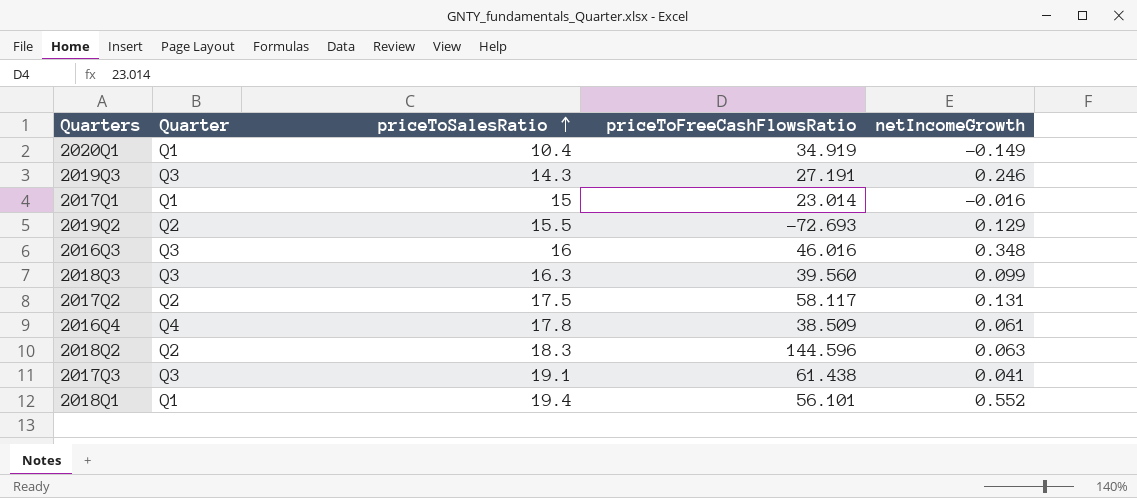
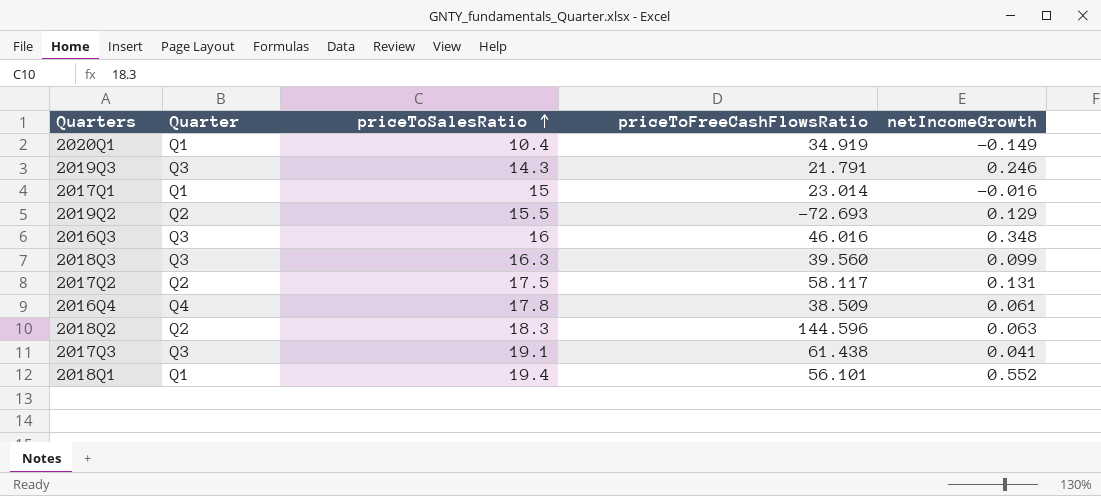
2019Q3 | priceToFreeCashFlowsRatio: 27.191 -> 21.791

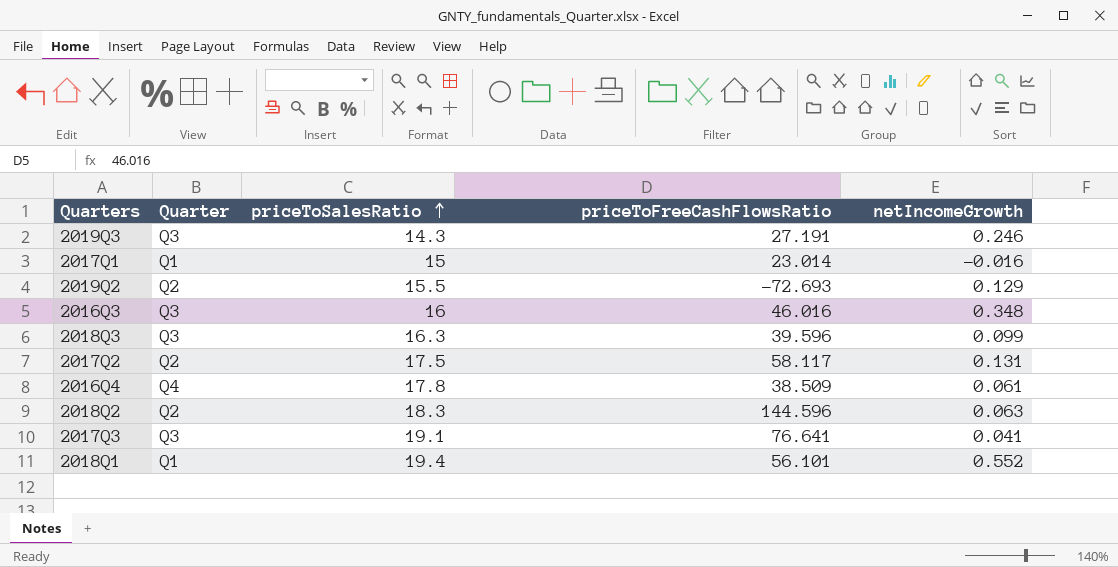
row 2020Q1: Q1 | 10.4 | 34.919 | -0.149 -> none
2019Q3 | priceToFreeCashFlowsRatio: 21.791 -> 27.191
2018Q3 | priceToFreeCashFlowsRatio: 39.560 -> 39.596
2017Q3 | priceToFreeCashFlowsRatio: 61.438 -> 76.641

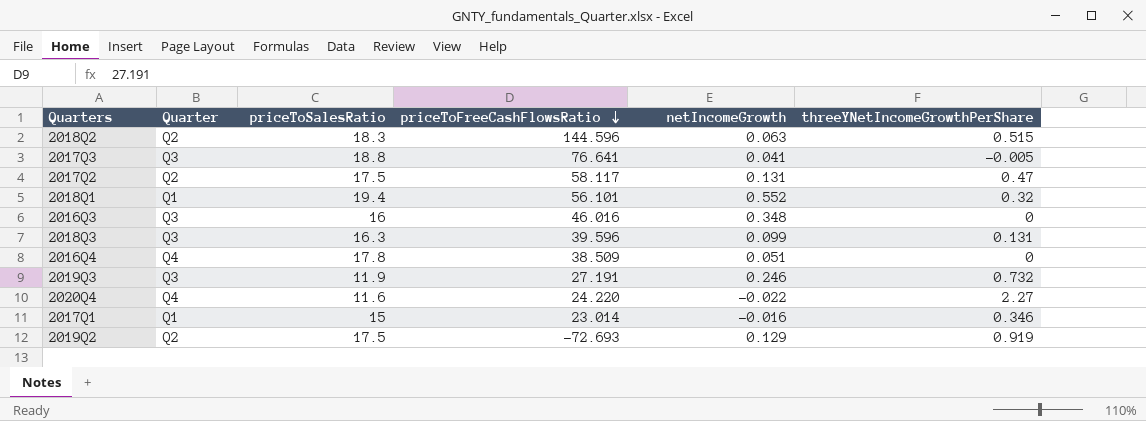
row order: priceToSalesRatio ascending -> priceToFreeCashFlowsRatio descending
column threeYNetIncomeGrowthPerShare | position: none -> 6
2017Q3 | priceToSalesRatio: 19.1 -> 18.8
2016Q4 | netIncomeGrowth: 0.061 -> 0.051
2019Q3 | priceToSalesRatio: 14.3 -> 11.9
row 2020Q4: none -> Q4 | 11.6 | 24.220 | -0.022 | 2.27
2019Q2 | priceToSalesRatio: 15.5 -> 17.5

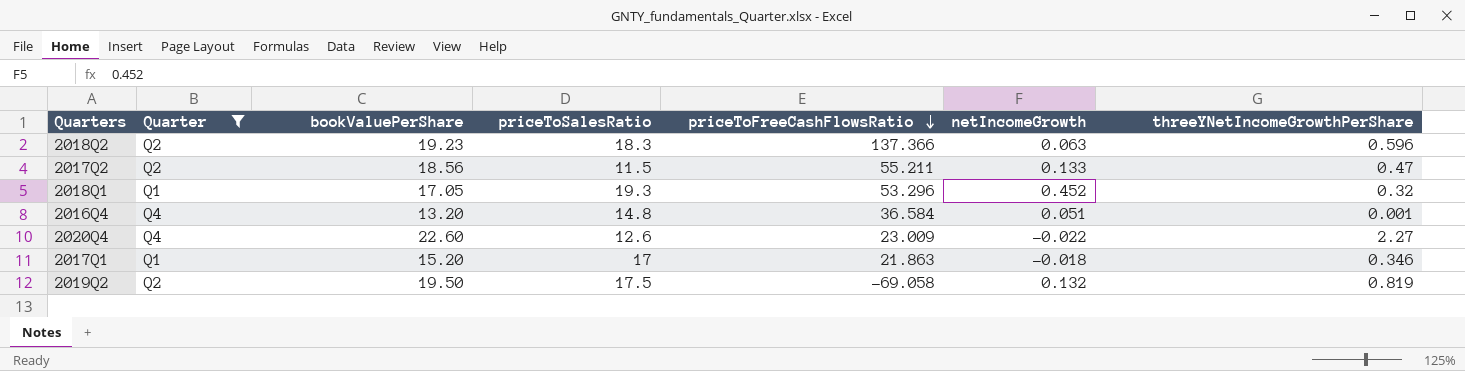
filter: none -> Quarter != Q3
column bookValuePerShare | position: none -> 3
2018Q2 | priceToFreeCashFlowsRatio: 144.596 -> 137.366
2018Q2 | threeYNetIncomeGrowthPerShare: 0.515 -> 0.596
2017Q2 | priceToSalesRatio: 17.5 -> 11.5
2017Q2 | priceToFreeCashFlowsRatio: 58.117 -> 55.211
2017Q2 | netIncomeGrowth: 0.131 -> 0.133
2018Q1 | priceToSalesRatio: 19.4 -> 19.3
2018Q1 | priceToFreeCashFlowsRatio: 56.101 -> 53.296
2018Q1 | netIncomeGrowth: 0.552 -> 0.452
2016Q4 | priceToSalesRatio: 17.8 -> 14.8
2016Q4 | priceToFreeCashFlowsRatio: 38.509 -> 36.584
2016Q4 | threeYNetIncomeGrowthPerShare: 0 -> 0.001
2020Q4 | priceToSalesRatio: 11.6 -> 12.6
2020Q4 | priceToFreeCashFlowsRatio: 24.220 -> 23.009
2017Q1 | priceToSalesRatio: 15 -> 17
2017Q1 | priceToFreeCashFlowsRatio: 23.014 -> 21.863
2017Q1 | netIncomeGrowth: -0.016 -> -0.018
2019Q2 | priceToFreeCashFlowsRatio: -72.693 -> -69.058
2019Q2 | netIncomeGrowth: 0.129 -> 0.132
2019Q2 | threeYNetIncomeGrowthPerShare: 0.919 -> 0.819

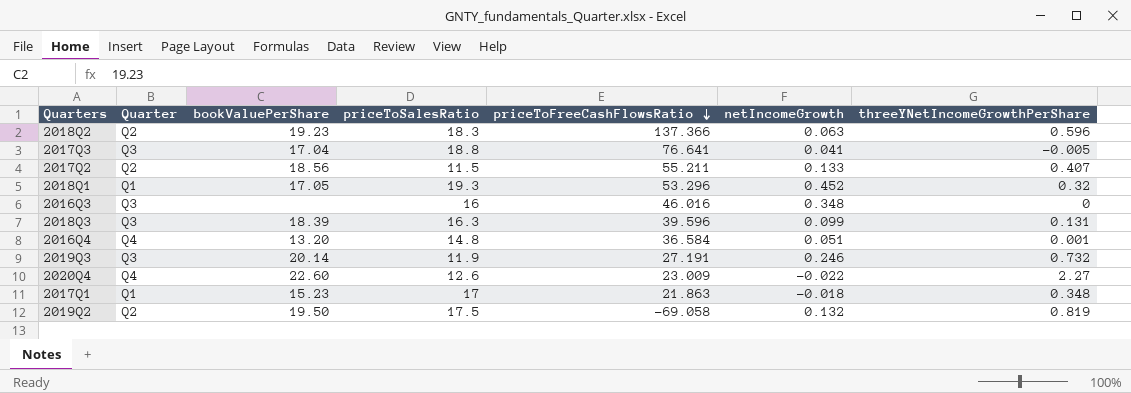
filter: Quarter != Q3 -> none
2017Q2 | threeYNetIncomeGrowthPerShare: 0.47 -> 0.407
2017Q1 | bookValuePerShare: 15.20 -> 15.23
2017Q1 | threeYNetIncomeGrowthPerShare: 0.346 -> 0.348

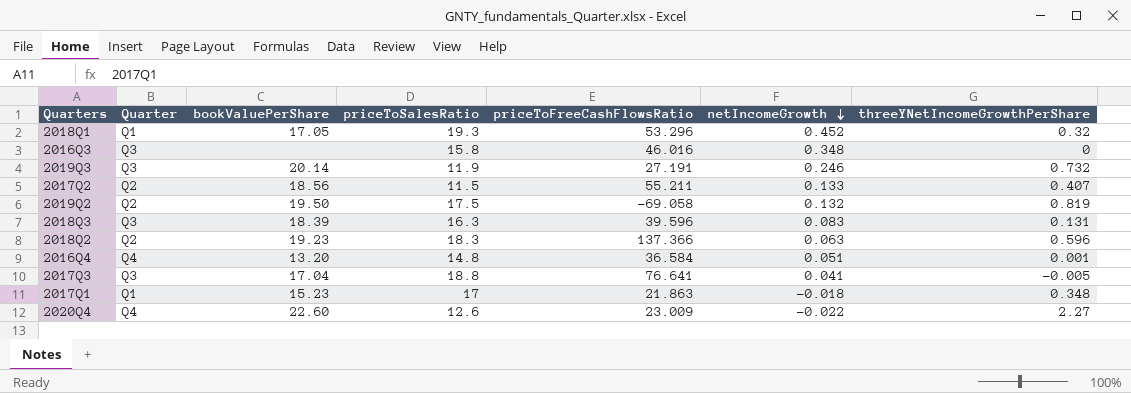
row order: priceToFreeCashFlowsRatio descending -> netIncomeGrowth descending
2016Q3 | priceToSalesRatio: 16 -> 15.8
2018Q3 | netIncomeGrowth: 0.099 -> 0.083

